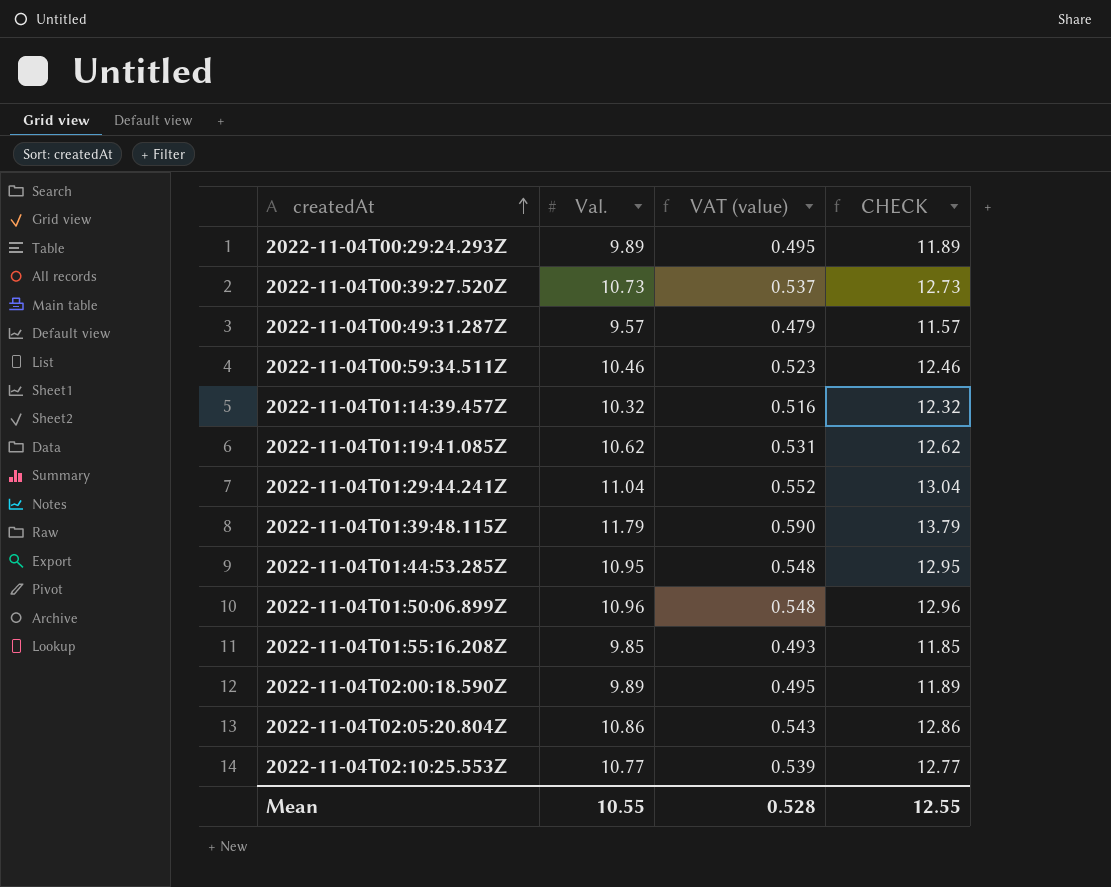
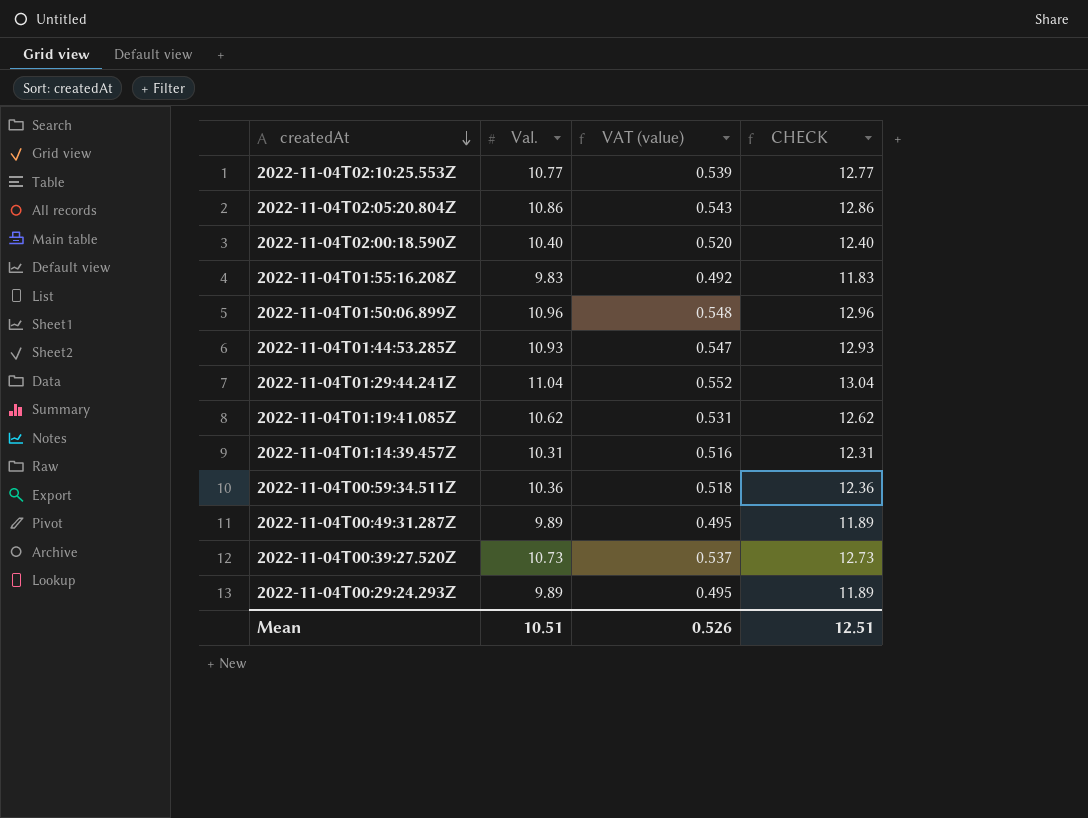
row order: createdAt ascending -> createdAt descending
row 2022-11-04T01:39:48.115Z: 11.79 | 0.590 | 13.79 -> none
2022-11-04T02:00:18.590Z | Val.: 9.89 -> 10.40
2022-11-04T02:00:18.590Z | VAT (value): 0.495 -> 0.520
2022-11-04T02:00:18.590Z | CHECK: 11.89 -> 12.40
2022-11-04T01:55:16.208Z | Val.: 9.85 -> 9.83
2022-11-04T01:55:16.208Z | VAT (value): 0.493 -> 0.492
2022-11-04T01:55:16.208Z | CHECK: 11.85 -> 11.83
2022-11-04T01:44:53.285Z | Val.: 10.95 -> 10.93
2022-11-04T01:44:53.285Z | VAT (value): 0.548 -> 0.547
2022-11-04T01:44:53.285Z | CHECK: 12.95 -> 12.93
2022-11-04T01:14:39.457Z | Val.: 10.32 -> 10.31
2022-11-04T01:14:39.457Z | CHECK: 12.32 -> 12.31
2022-11-04T00:59:34.511Z | Val.: 10.46 -> 10.36
2022-11-04T00:59:34.511Z | VAT (value): 0.523 -> 0.518
2022-11-04T00:59:34.511Z | CHECK: 12.46 -> 12.36
2022-11-04T00:49:31.287Z | Val.: 9.57 -> 9.89
2022-11-04T00:49:31.287Z | VAT (value): 0.479 -> 0.495
2022-11-04T00:49:31.287Z | CHECK: 11.57 -> 11.89
Mean | Val.: 10.55 -> 10.51
Mean | VAT (value): 0.528 -> 0.526
Mean | CHECK: 12.55 -> 12.51

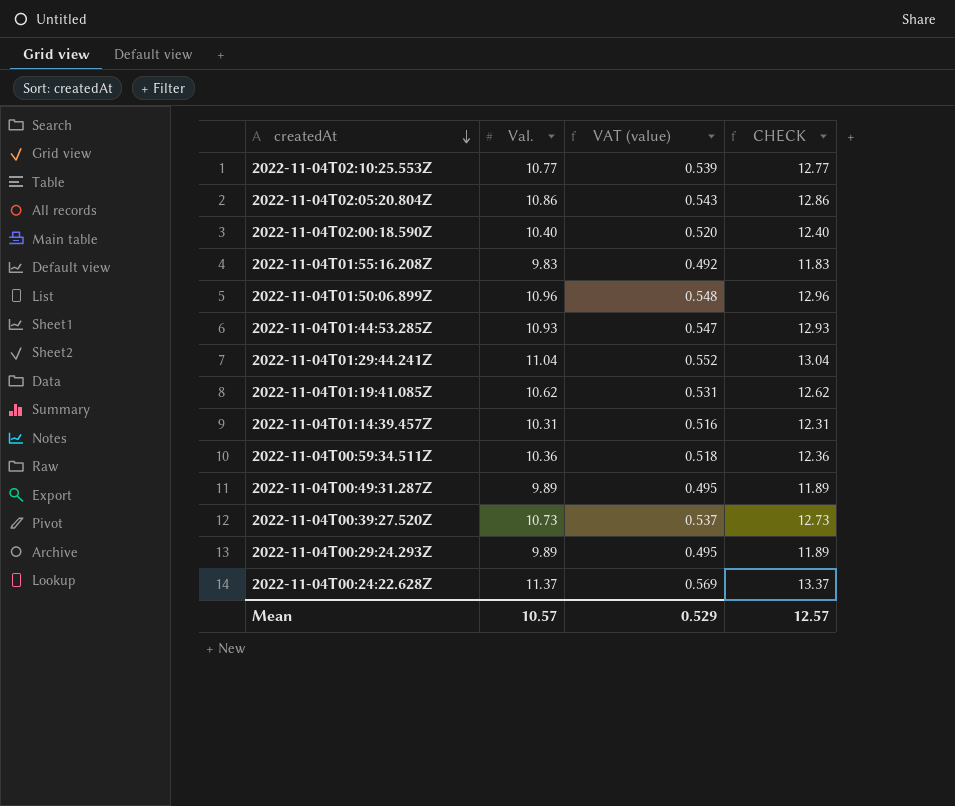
row 2022-11-04T00:24:22.628Z: none -> 11.37 | 0.569 | 13.37
Mean | Val.: 10.51 -> 10.57
Mean | VAT (value): 0.526 -> 0.529
Mean | CHECK: 12.51 -> 12.57

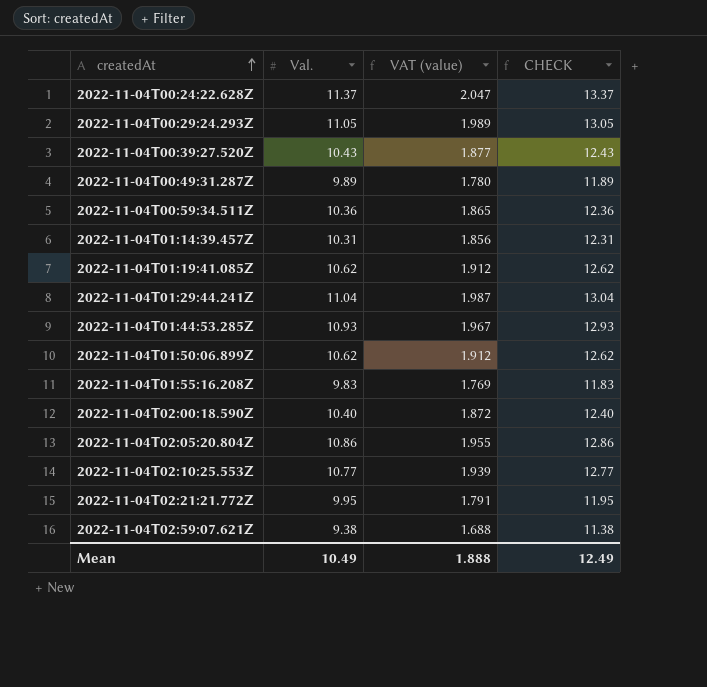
row order: createdAt descending -> createdAt ascending
column VAT (value) | formula: [Val.] * 0.05 -> [Val.] * 0.18
2022-11-04T00:29:24.293Z | Val.: 9.89 -> 11.05
2022-11-04T00:29:24.293Z | CHECK: 11.89 -> 13.05
2022-11-04T00:39:27.520Z | Val.: 10.73 -> 10.43
2022-11-04T00:39:27.520Z | CHECK: 12.73 -> 12.43
2022-11-04T01:50:06.899Z | Val.: 10.96 -> 10.62
2022-11-04T01:50:06.899Z | CHECK: 12.96 -> 12.62
row 2022-11-04T02:21:21.772Z: none -> 9.95 | 1.791 | 11.95
row 2022-11-04T02:59:07.621Z: none -> 9.38 | 1.688 | 11.38
Mean | Val.: 10.57 -> 10.49
Mean | VAT (value): 0.529 -> 1.888
Mean | CHECK: 12.57 -> 12.49

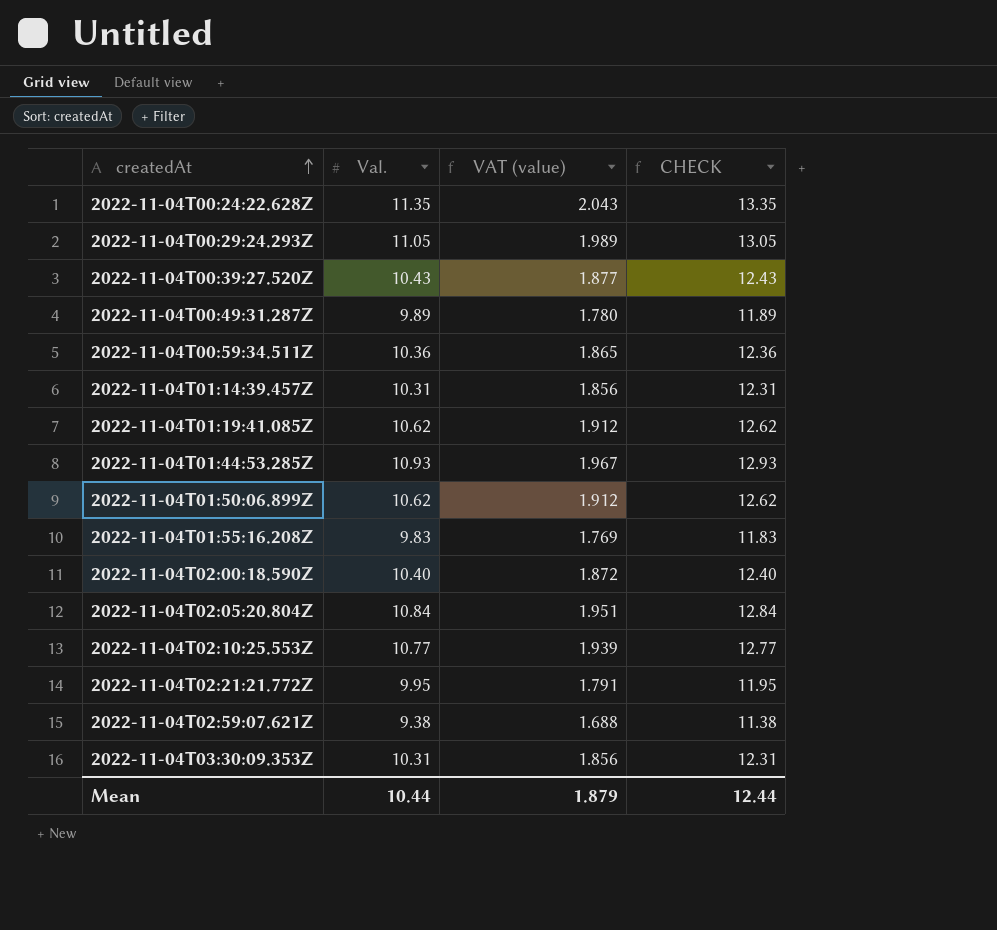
row 2022-11-04T01:29:44.241Z: 11.04 | 1.987 | 13.04 -> none
2022-11-04T00:24:22.628Z | Val.: 11.37 -> 11.35
2022-11-04T00:24:22.628Z | VAT (value): 2.047 -> 2.043
2022-11-04T00:24:22.628Z | CHECK: 13.37 -> 13.35
2022-11-04T02:05:20.804Z | Val.: 10.86 -> 10.84
2022-11-04T02:05:20.804Z | VAT (value): 1.955 -> 1.951
2022-11-04T02:05:20.804Z | CHECK: 12.86 -> 12.84
row 2022-11-04T03:30:09.353Z: none -> 10.31 | 1.856 | 12.31
Mean | Val.: 10.49 -> 10.44
Mean | VAT (value): 1.888 -> 1.879
Mean | CHECK: 12.49 -> 12.44

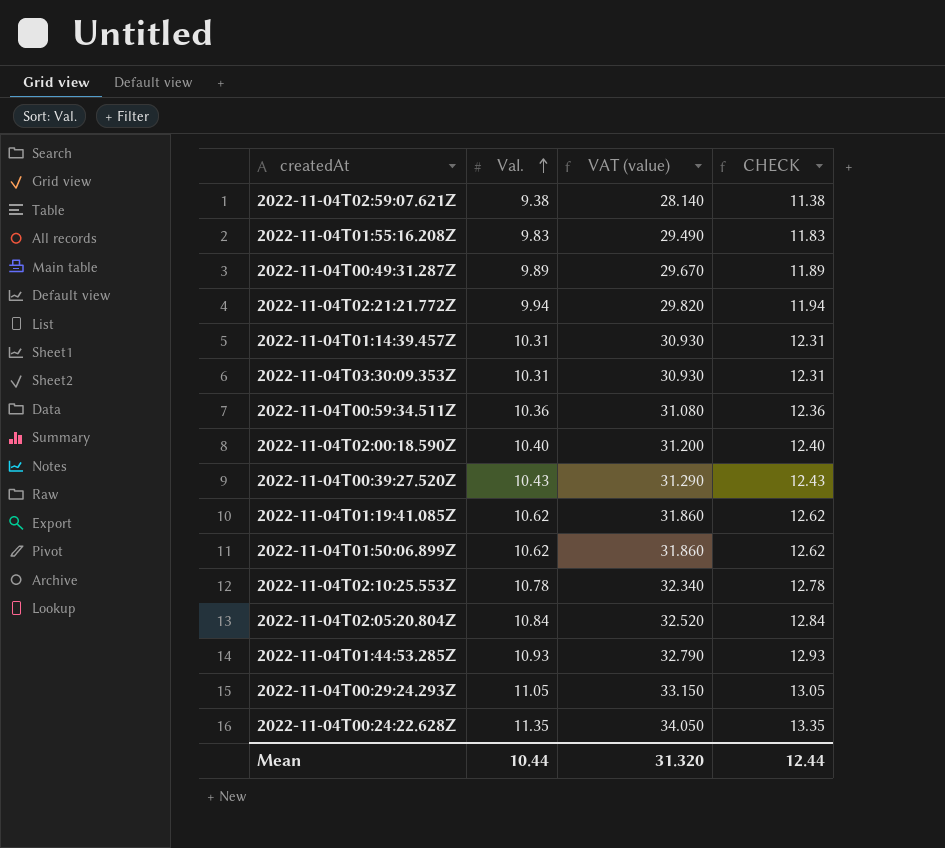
row order: createdAt ascending -> Val. ascending
column VAT (value) | formula: [Val.] * 0.18 -> [Val.] * 3
2022-11-04T02:21:21.772Z | Val.: 9.95 -> 9.94
2022-11-04T02:21:21.772Z | CHECK: 11.95 -> 11.94
2022-11-04T02:10:25.553Z | Val.: 10.77 -> 10.78
2022-11-04T02:10:25.553Z | CHECK: 12.77 -> 12.78
Mean | VAT (value): 1.879 -> 31.320

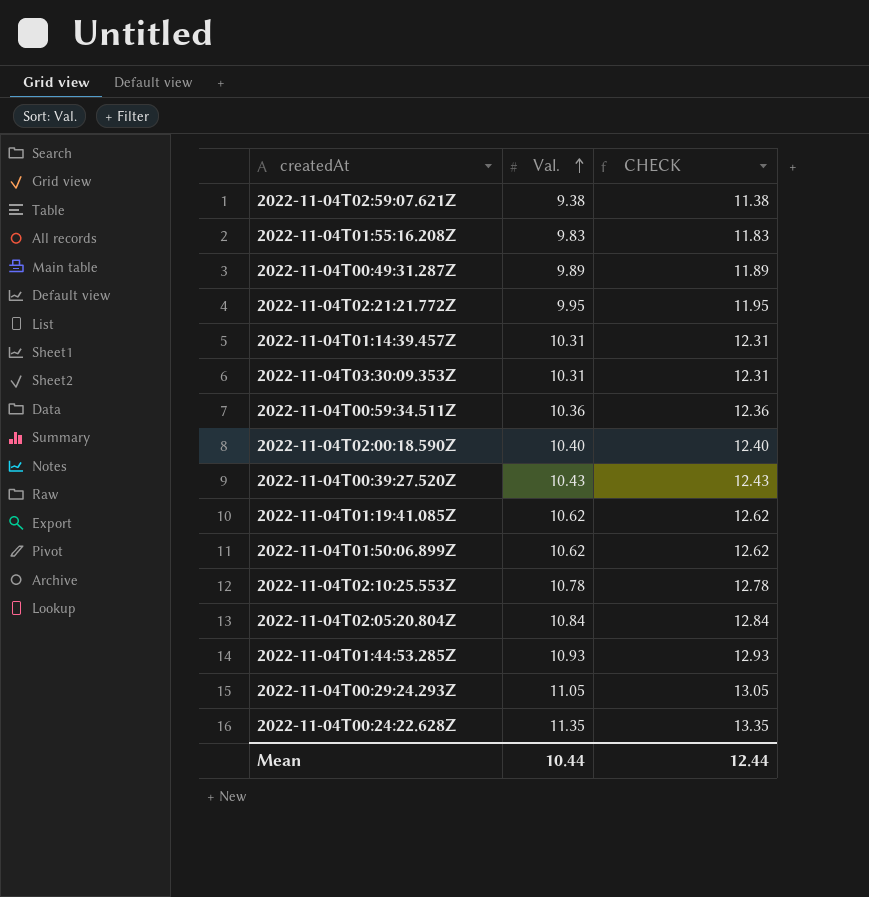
column VAT (value) | formula: [Val.] * 3 -> none
2022-11-04T02:21:21.772Z | Val.: 9.94 -> 9.95
2022-11-04T02:21:21.772Z | CHECK: 11.94 -> 11.95

